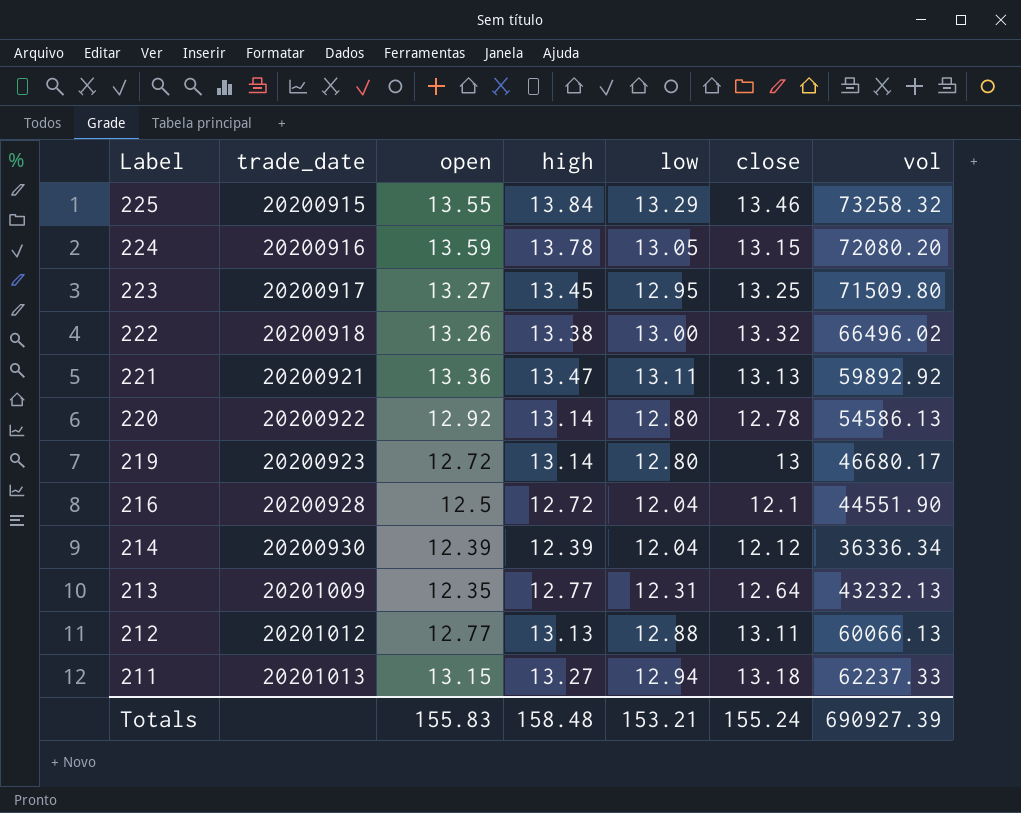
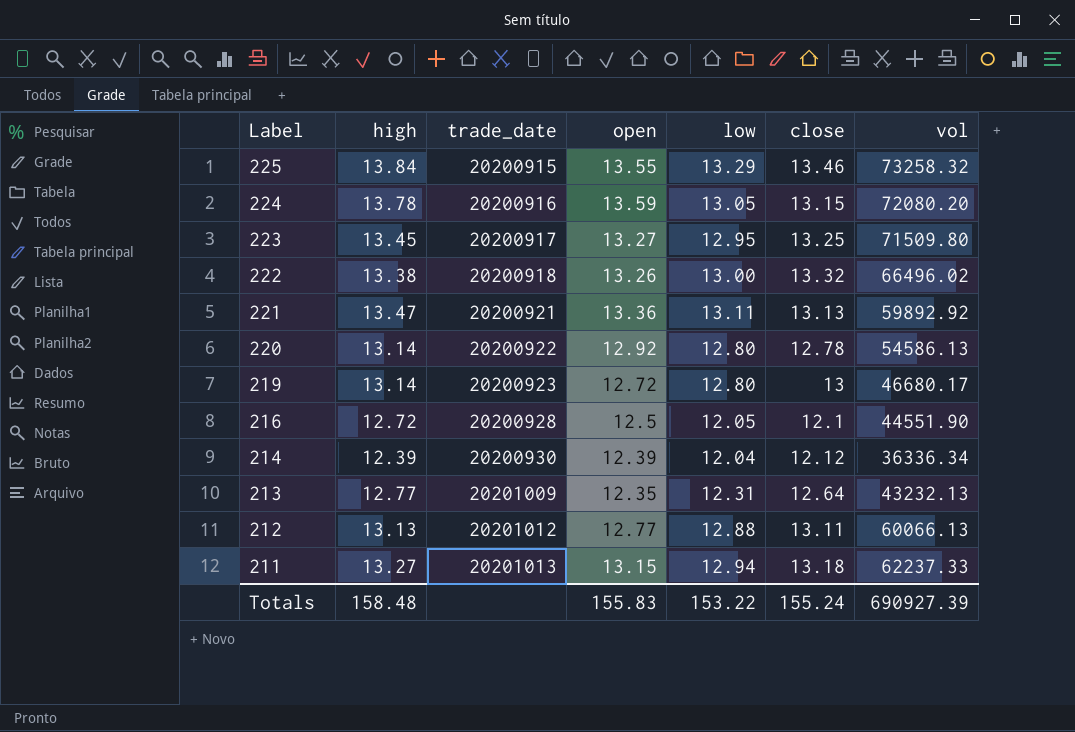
column high | position: 4 -> 2
216 | low: 12.04 -> 12.05
Totals | low: 153.21 -> 153.22

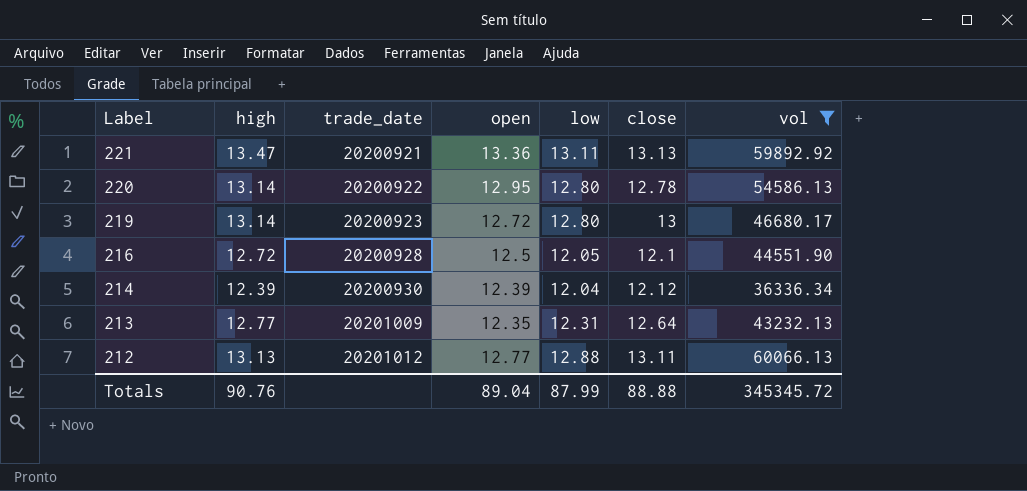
filter: none -> vol <= 60066.13
220 | open: 12.92 -> 12.95
Totals | high: 158.48 -> 90.76
Totals | open: 155.83 -> 89.04
Totals | low: 153.22 -> 87.99
Totals | close: 155.24 -> 88.88
Totals | vol: 690927.39 -> 345345.72

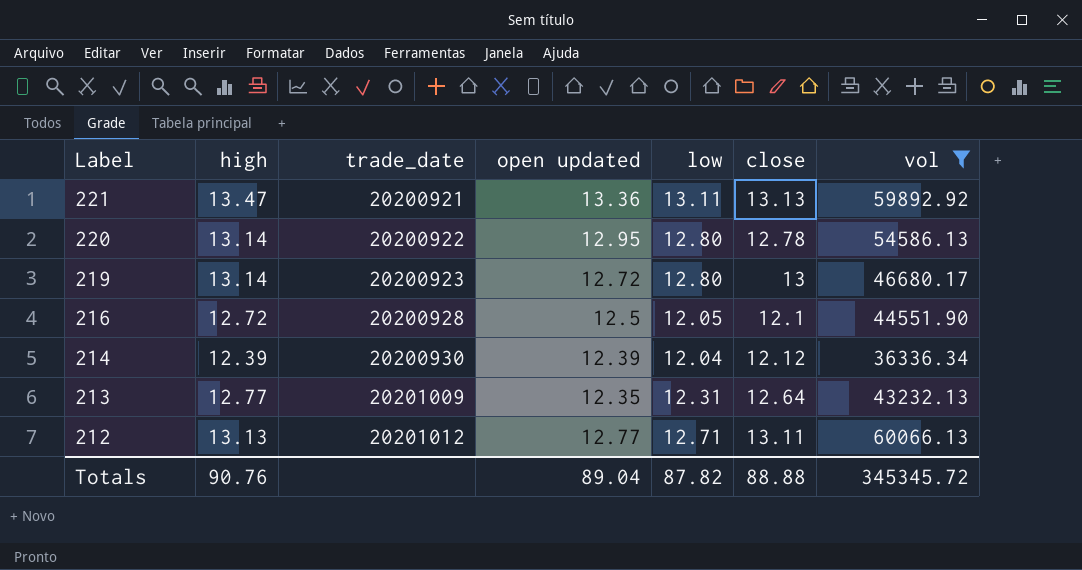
column name: open -> open updated
212 | low: 12.88 -> 12.71
Totals | low: 87.99 -> 87.82

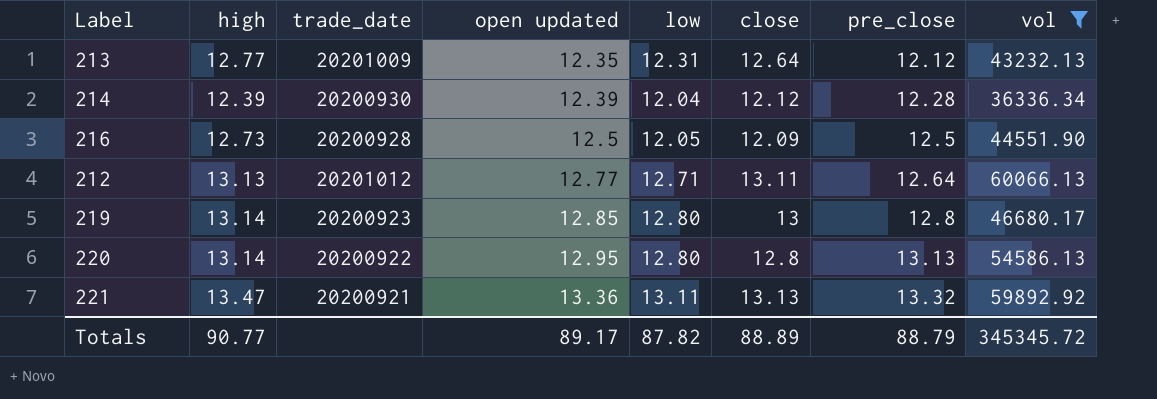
row order: Label descending -> open updated ascending
column pre_close | position: none -> 7
216 | high: 12.72 -> 12.73
216 | close: 12.1 -> 12.09
219 | open updated: 12.72 -> 12.85
220 | close: 12.78 -> 12.8
Totals | high: 90.76 -> 90.77
Totals | open updated: 89.04 -> 89.17
Totals | close: 88.88 -> 88.89

